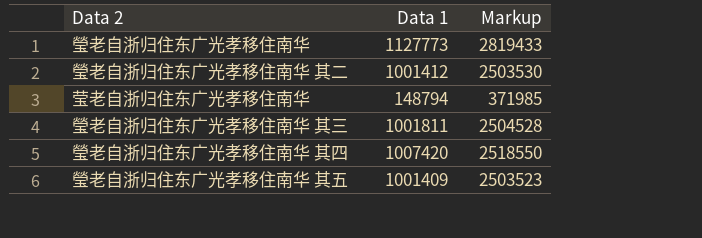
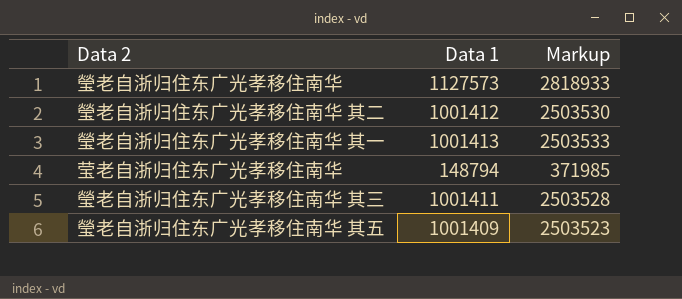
row 瑩老自浙归住东广光孝移住南华 其四: 1007420 | 2518550 -> none
瑩老自浙归住东广光孝移住南华 | Data 1: 1127773 -> 1127573
瑩老自浙归住东广光孝移住南华 | Markup: 2819433 -> 2818933
row 瑩老自浙归住东广光孝移住南华 其一: none -> 1001413 | 2503533
瑩老自浙归住东广光孝移住南华 其三 | Data 1: 1001811 -> 1001411
瑩老自浙归住东广光孝移住南华 其三 | Markup: 2504528 -> 2503528

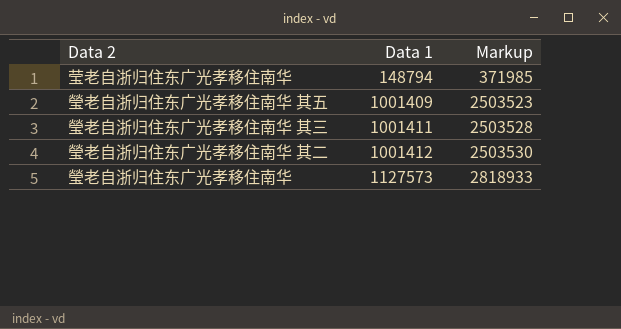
row order: none -> Data 1 ascending
row 瑩老自浙归住东广光孝移住南华 其一: 1001413 | 2503533 -> none

